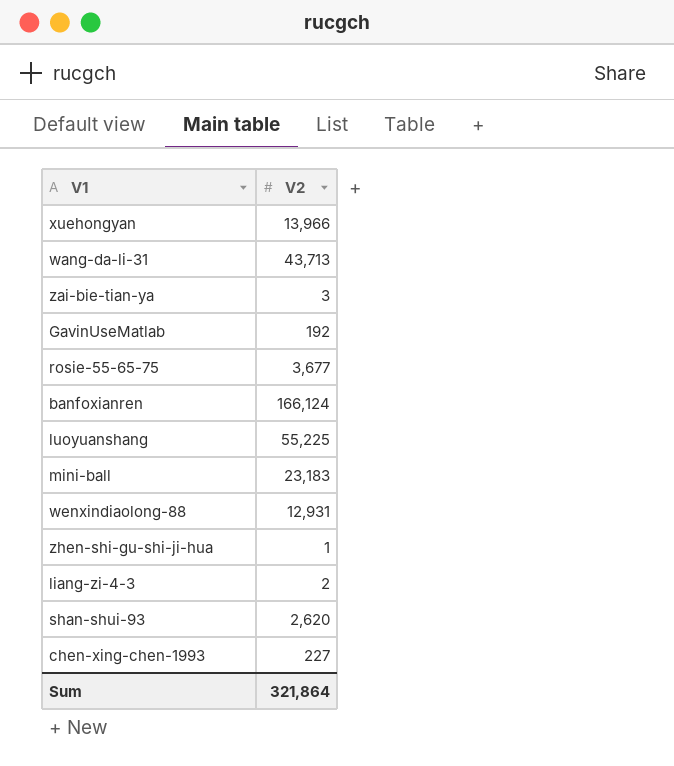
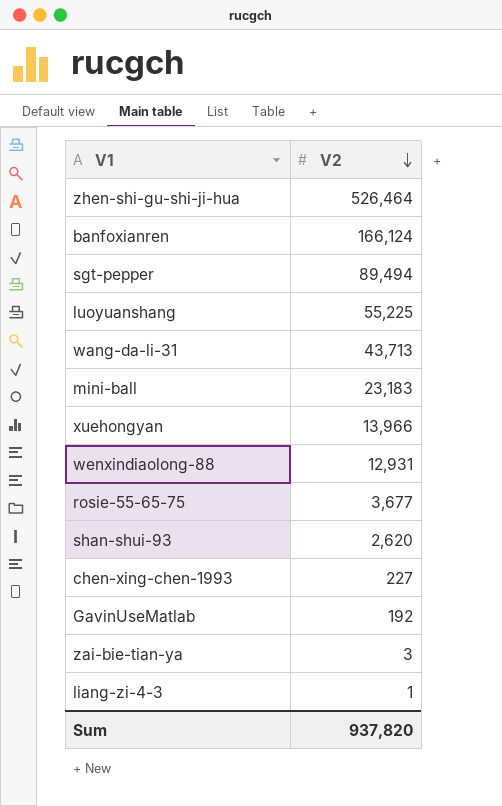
row order: none -> V2 descending
zhen-shi-gu-shi-ji-hua | V2: 1 -> 526,464
row sgt-pepper: none -> 89,494
liang-zi-4-3 | V2: 2 -> 1
Sum | V2: 321,864 -> 937,820

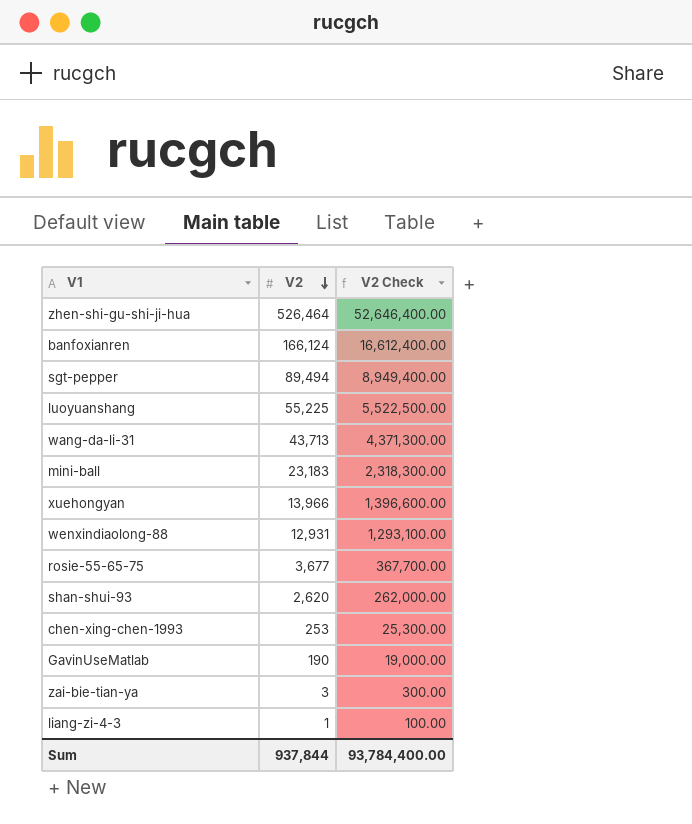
column V2 Check | formula: none -> [V2] * 100
chen-xing-chen-1993 | V2: 227 -> 253
GavinUseMatlab | V2: 192 -> 190
Sum | V2: 937,820 -> 937,844

